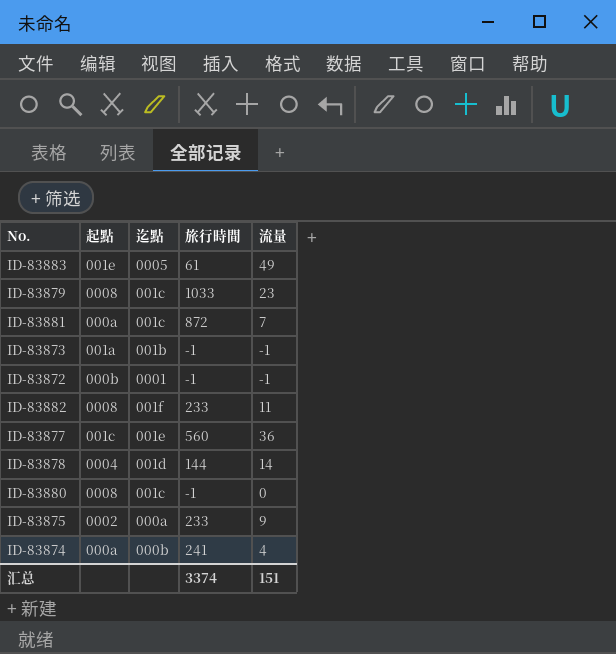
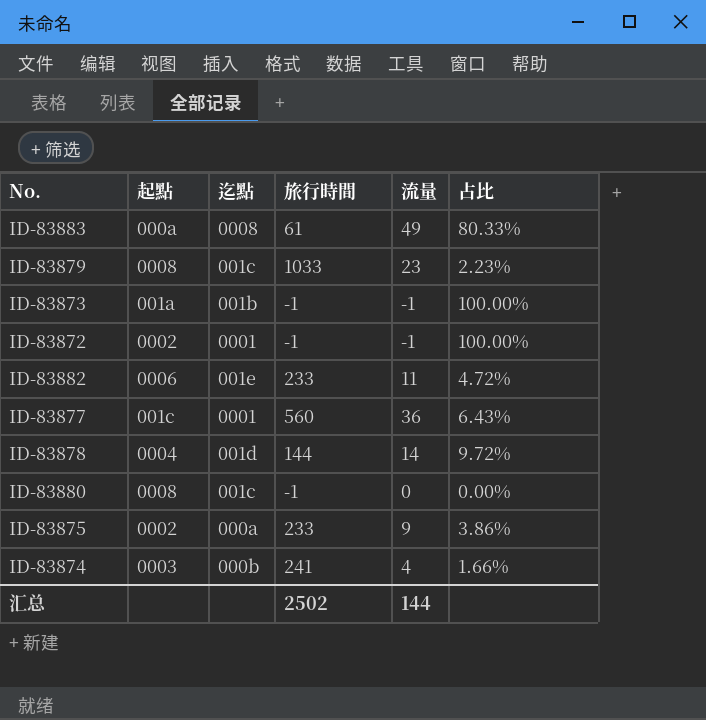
column 占比 | formula: none -> [流量] / [旅行時間]
row ID-83881: 000a | 001c | 872 | 7 -> none
ID-83883 | 起點: 001e -> 000a
ID-83883 | 迄點: 0005 -> 0008
ID-83872 | 起點: 000b -> 0002
ID-83882 | 起點: 0008 -> 0006
ID-83882 | 迄點: 001f -> 001e
ID-83877 | 迄點: 001e -> 0001
ID-83874 | 起點: 000a -> 0003
汇总 | 旅行時間: 3374 -> 2502
汇总 | 流量: 151 -> 144

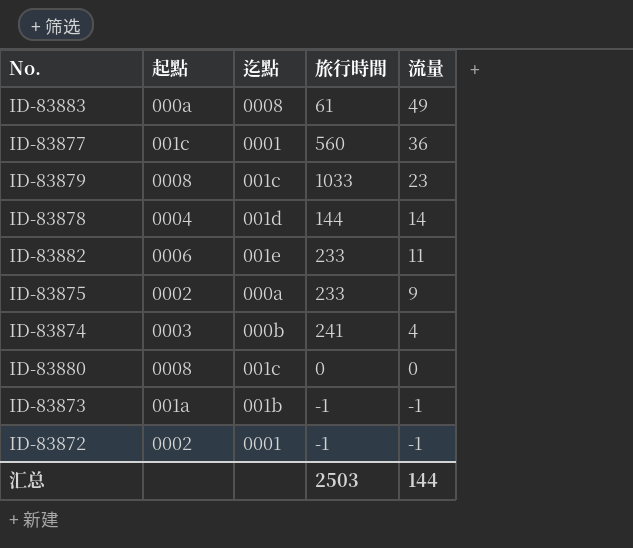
row order: none -> 流量 descending
column 占比 | formula: [流量] / [旅行時間] -> none
ID-83880 | 旅行時間: -1 -> 0
汇总 | 旅行時間: 2502 -> 2503

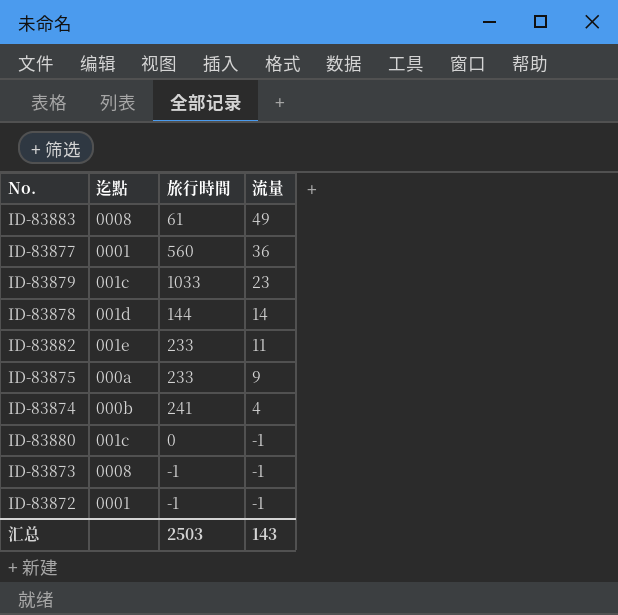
column 起點 | position: 2 -> none
ID-83880 | 流量: 0 -> -1
ID-83873 | 迄點: 001b -> 0008
汇总 | 流量: 144 -> 143

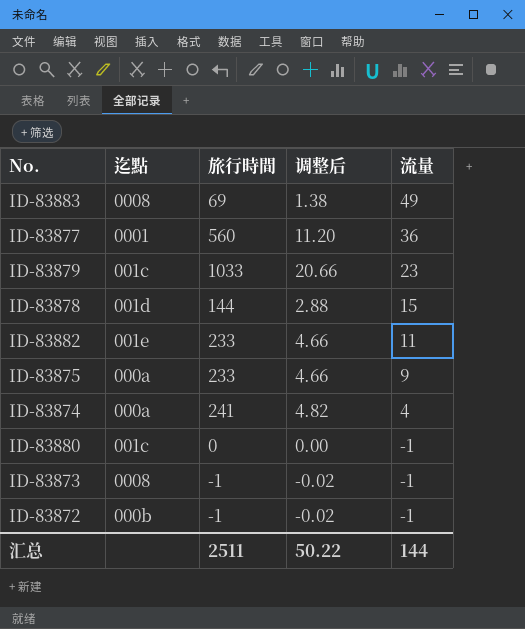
column 调整后 | formula: none -> [旅行時間] * 0.02
ID-83883 | 旅行時間: 61 -> 69
ID-83878 | 流量: 14 -> 15
ID-83874 | 迄點: 000b -> 000a
ID-83872 | 迄點: 0001 -> 000b
汇总 | 旅行時間: 2503 -> 2511
汇总 | 流量: 143 -> 144

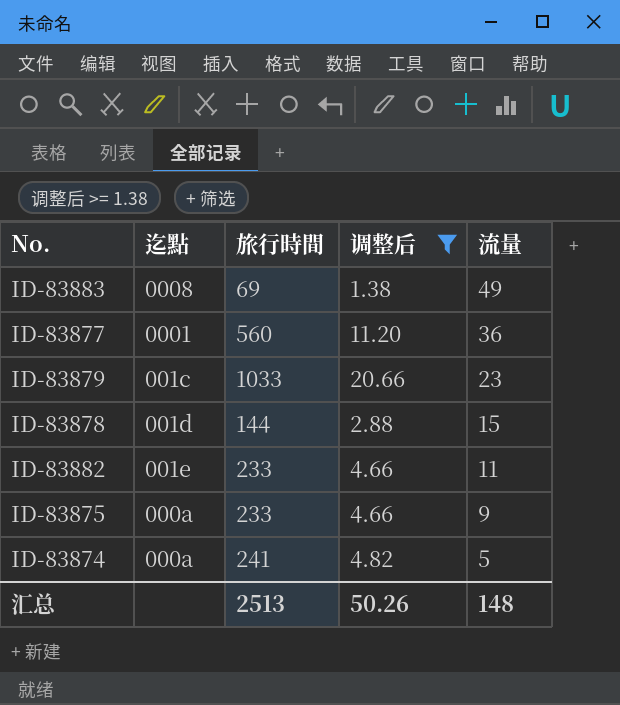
filter: none -> 调整后 >= 1.38
ID-83874 | 流量: 4 -> 5
汇总 | 旅行時間: 2511 -> 2513
汇总 | 调整后: 50.22 -> 50.26
汇总 | 流量: 144 -> 148

